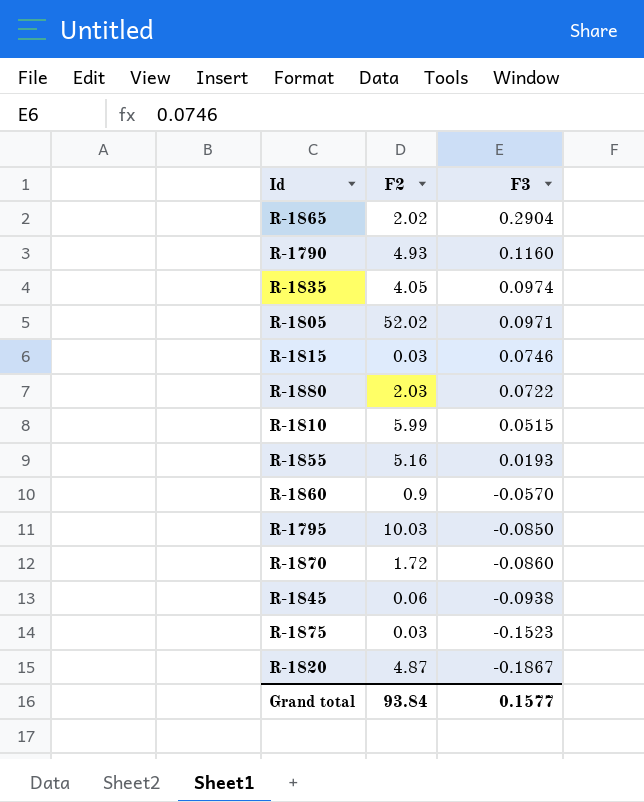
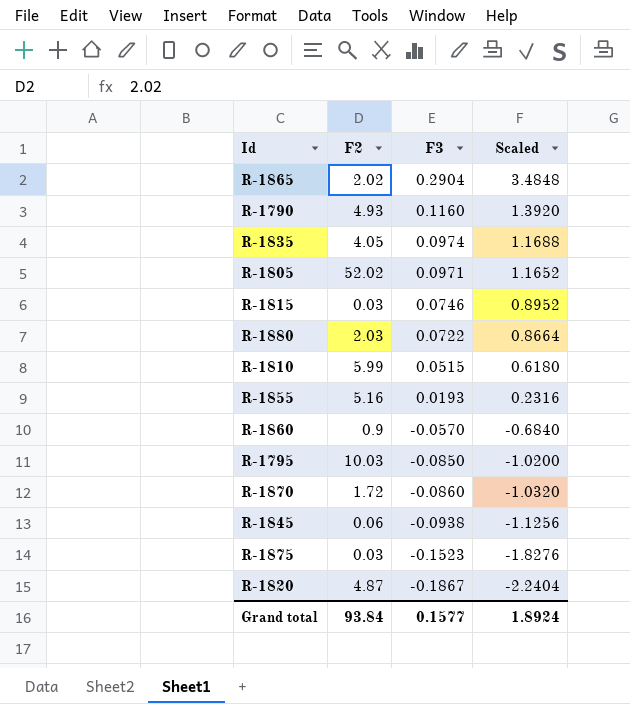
column Scaled | formula: none -> [F3] * 12

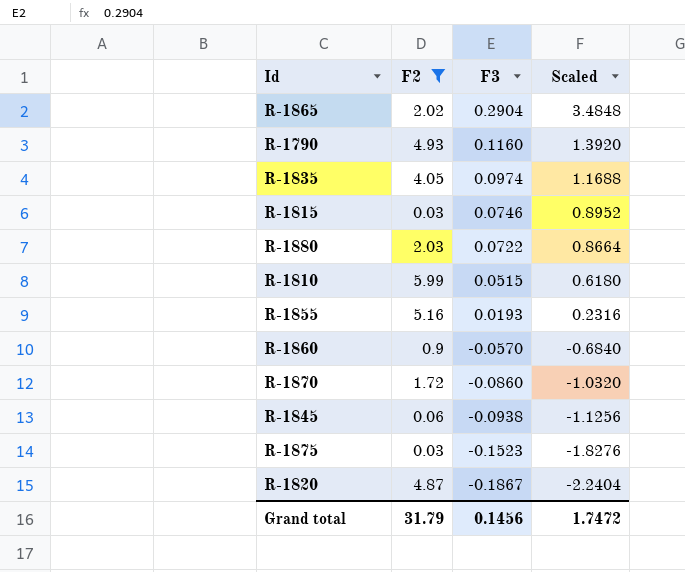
filter: none -> F2 <= 5.99
Grand total | F2: 93.84 -> 31.79
Grand total | F3: 0.1577 -> 0.1456
Grand total | Scaled: 1.8924 -> 1.7472

